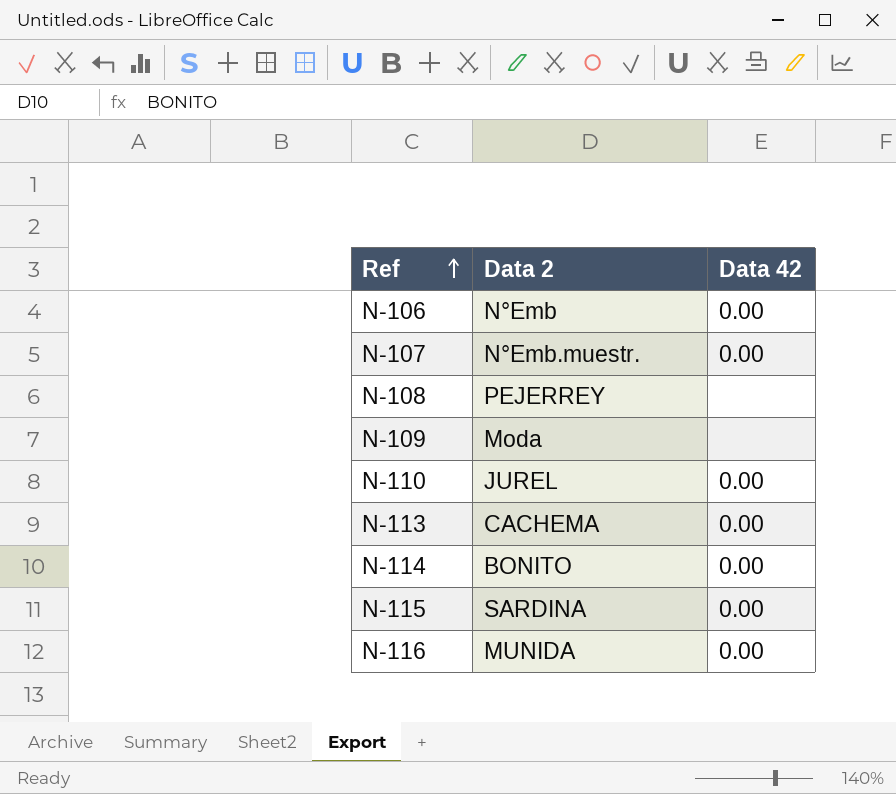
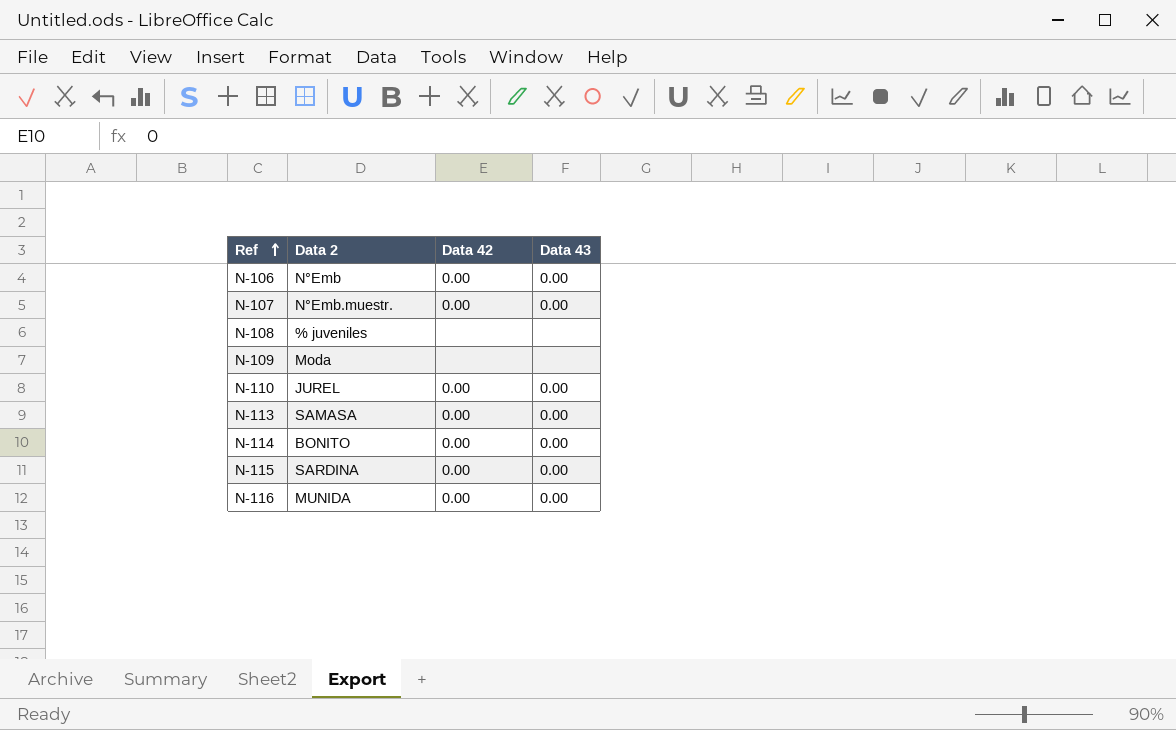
column Data 43 | position: none -> 4
N-108 | Data 2: PEJERREY -> % juveniles
N-113 | Data 2: CACHEMA -> SAMASA

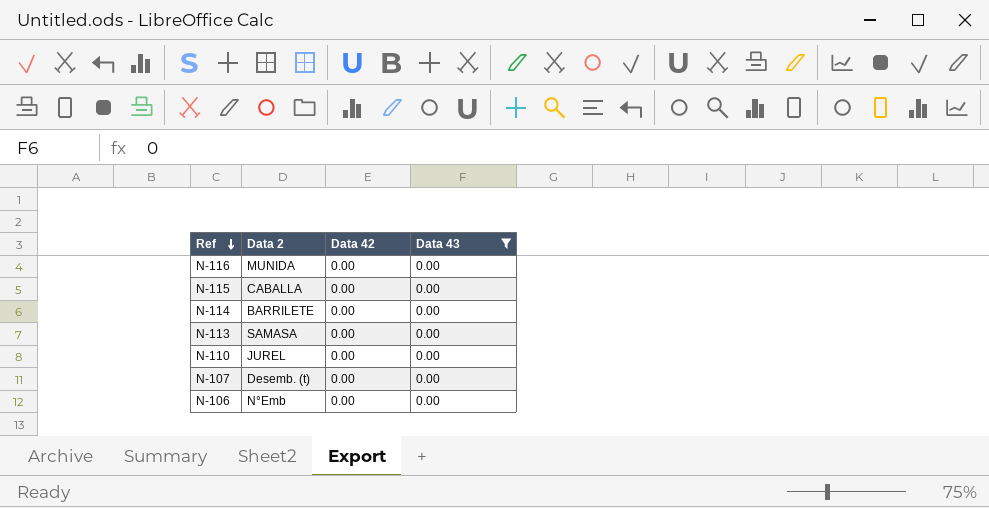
filter: none -> Data 43 = 0.00
row order: Ref ascending -> Ref descending
N-115 | Data 2: SARDINA -> CABALLA
N-114 | Data 2: BONITO -> BARRILETE
N-107 | Data 2: N°Emb.muestr. -> Desemb. (t)

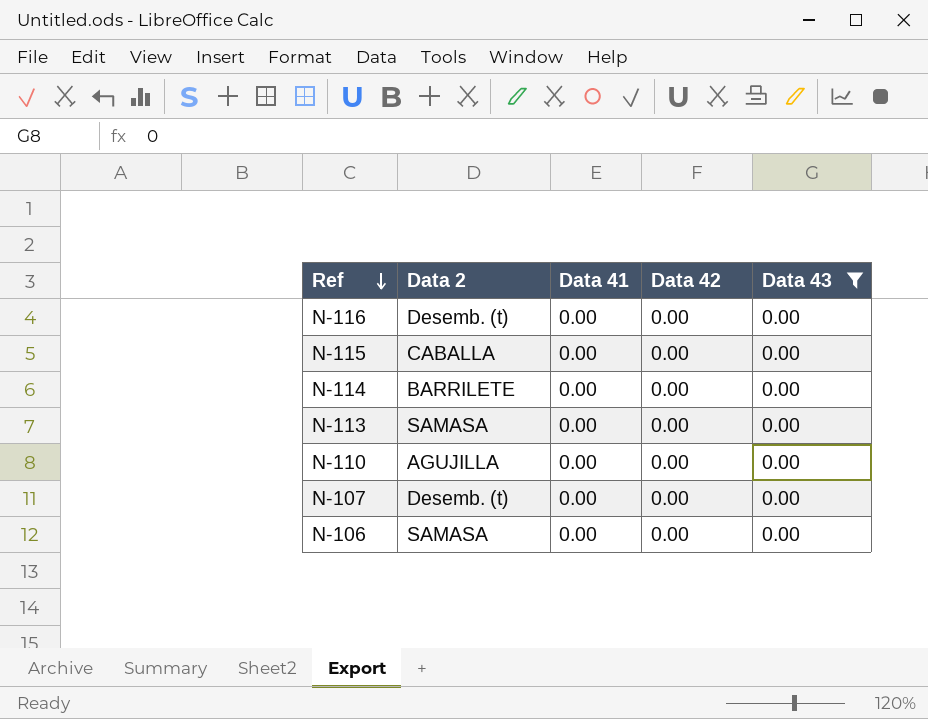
column Data 41 | position: none -> 3
N-116 | Data 2: MUNIDA -> Desemb. (t)
N-110 | Data 2: JUREL -> AGUJILLA
N-106 | Data 2: N°Emb -> SAMASA

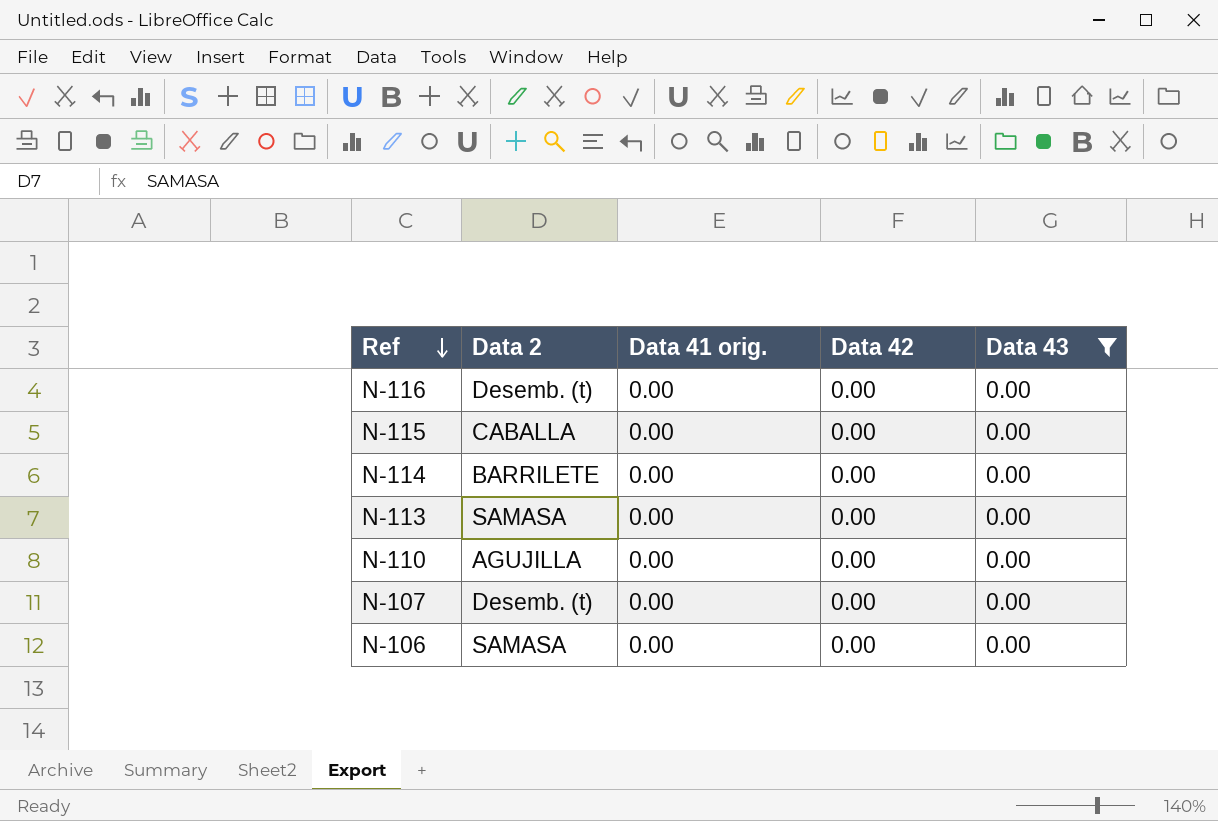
column name: Data 41 -> Data 41 orig.

